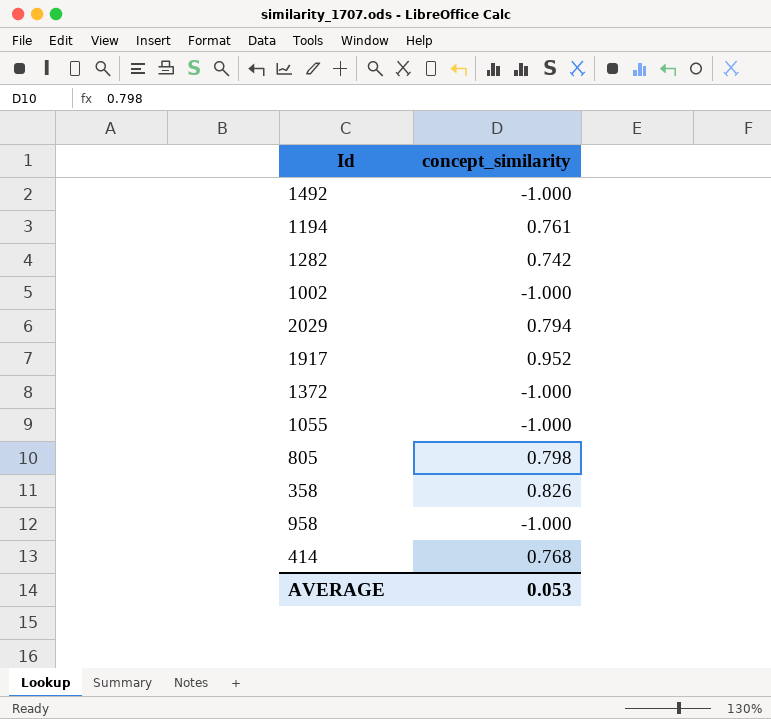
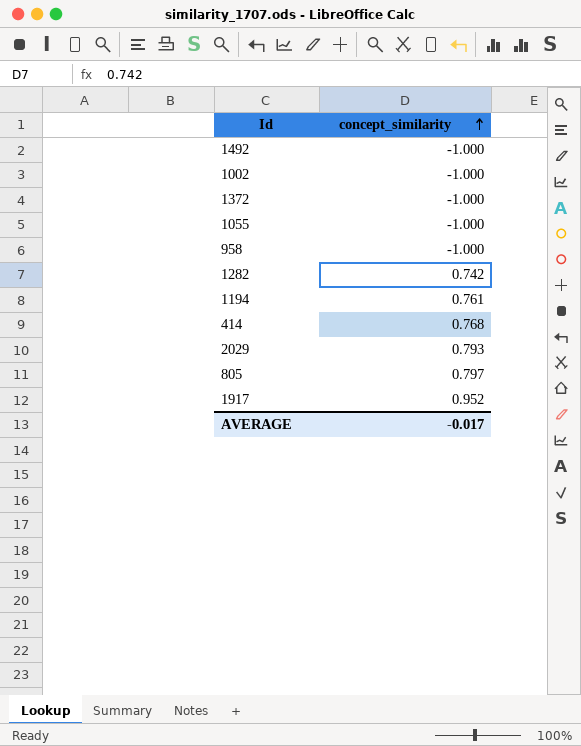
row order: none -> concept_similarity ascending
row 358: 0.826 -> none
2029 | concept_similarity: 0.794 -> 0.793
805 | concept_similarity: 0.798 -> 0.797
AVERAGE | concept_similarity: 0.053 -> -0.017

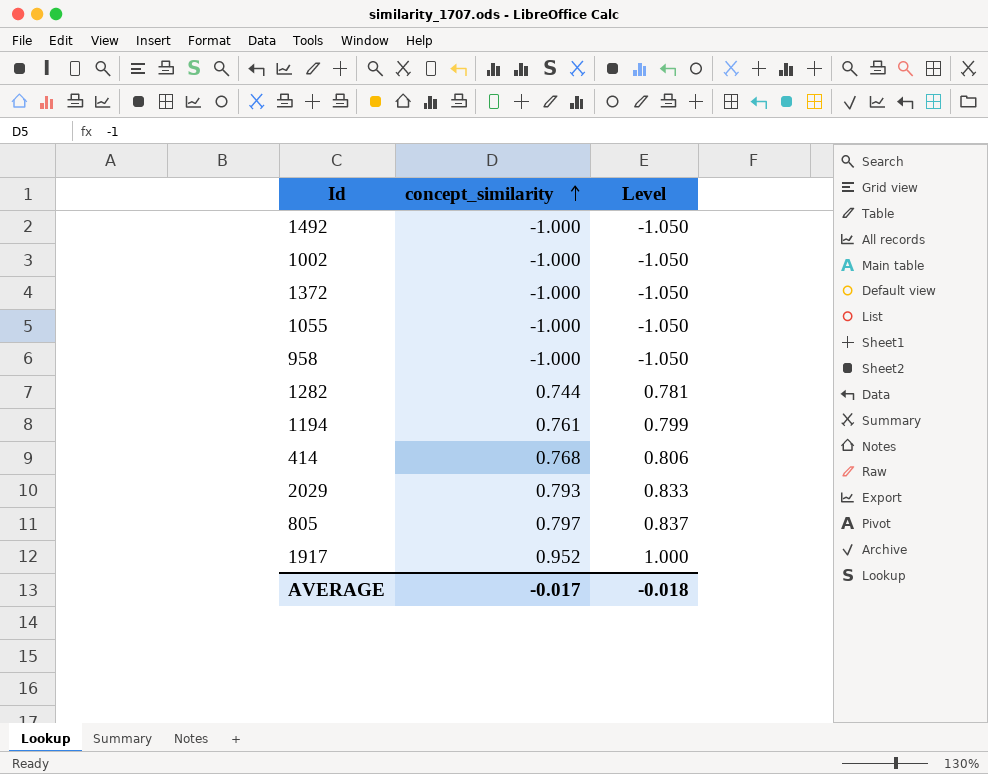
column Level | formula: none -> [concept_similarity] * 1.05
1282 | concept_similarity: 0.742 -> 0.744

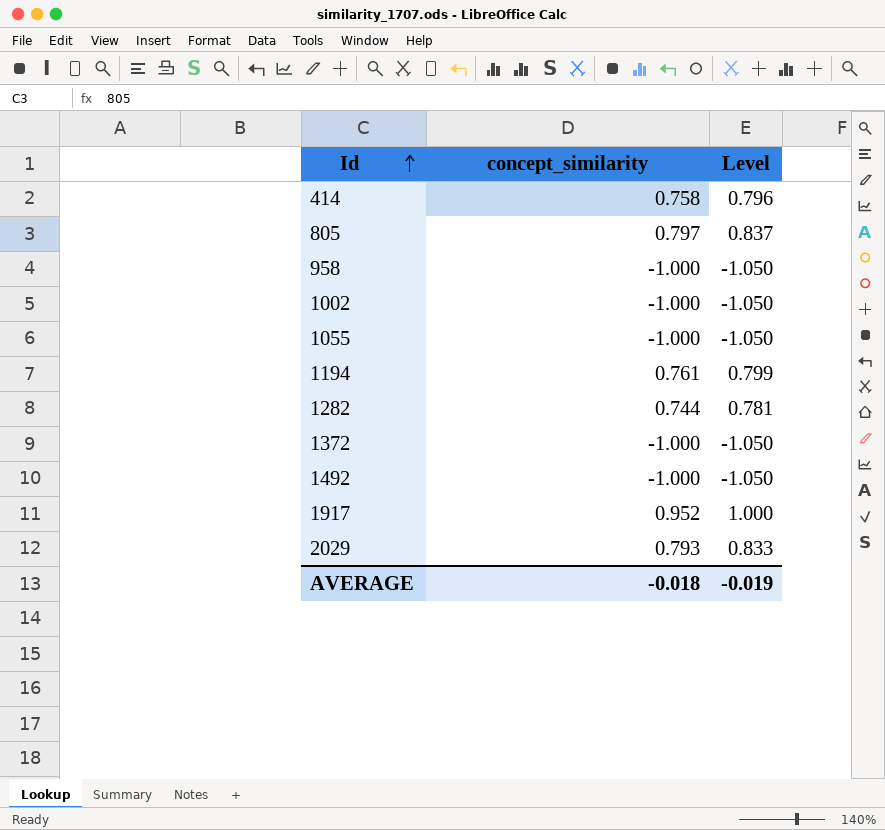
row order: concept_similarity ascending -> Id ascending
414 | concept_similarity: 0.768 -> 0.758
414 | Level: 0.806 -> 0.796
AVERAGE | concept_similarity: -0.017 -> -0.018
AVERAGE | Level: -0.018 -> -0.019

